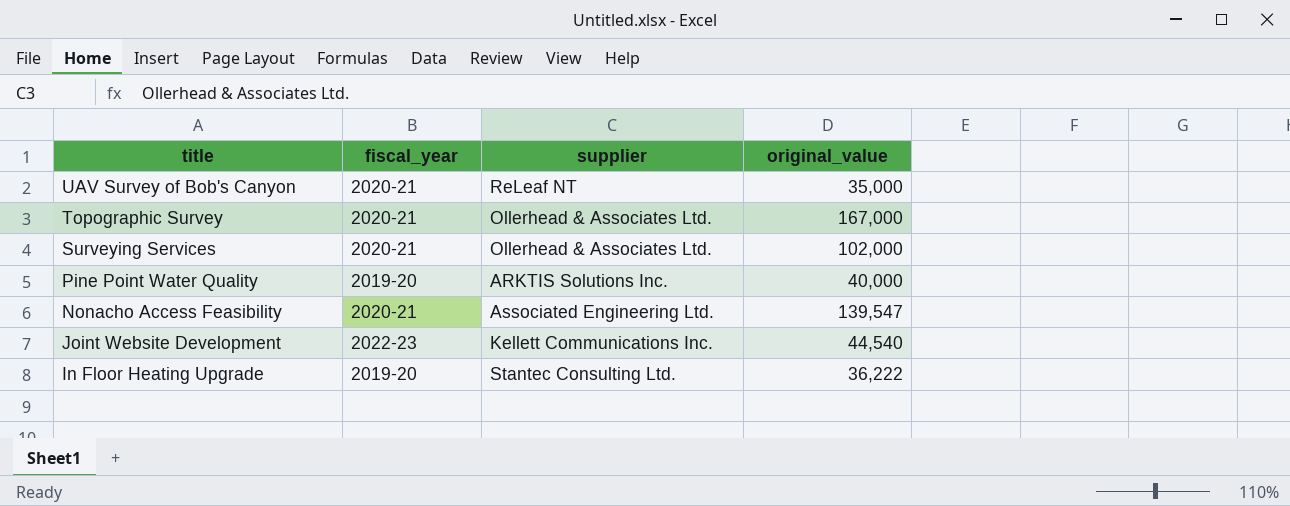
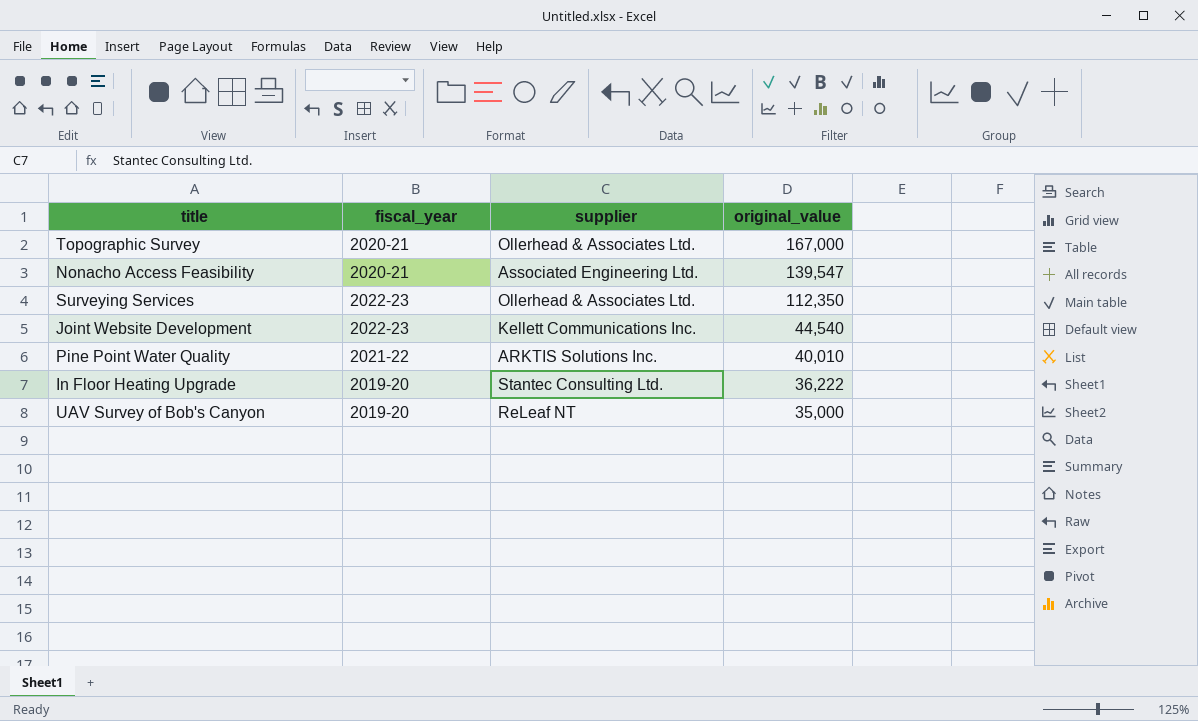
row order: title descending -> original_value descending
Surveying Services | fiscal_year: 2020-21 -> 2022-23
Surveying Services | original_value: 102,000 -> 112,350
Pine Point Water Quality | fiscal_year: 2019-20 -> 2021-22
Pine Point Water Quality | original_value: 40,000 -> 40,010
UAV Survey of Bob's Canyon | fiscal_year: 2020-21 -> 2019-20

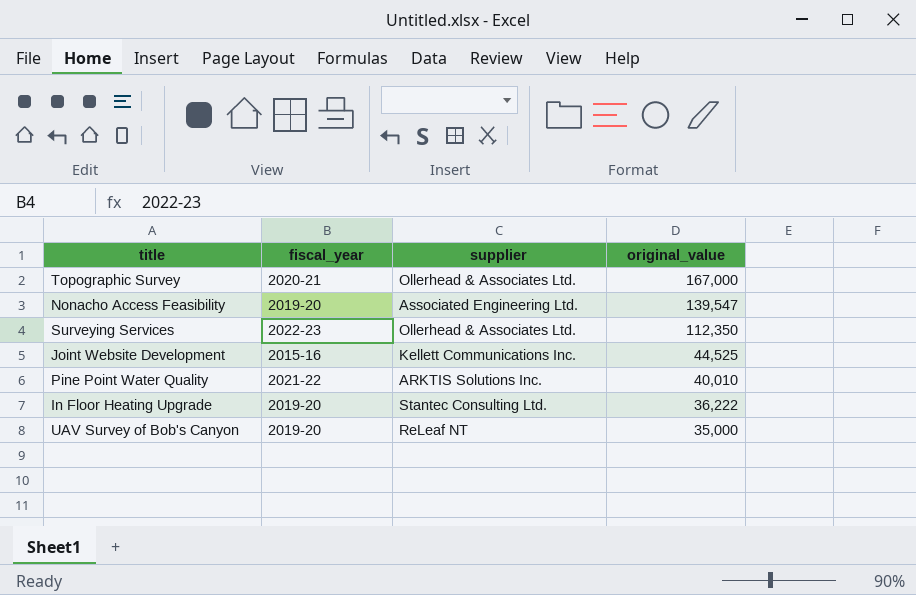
Nonacho Access Feasibility | fiscal_year: 2020-21 -> 2019-20
Joint Website Development | fiscal_year: 2022-23 -> 2015-16
Joint Website Development | original_value: 44,540 -> 44,525

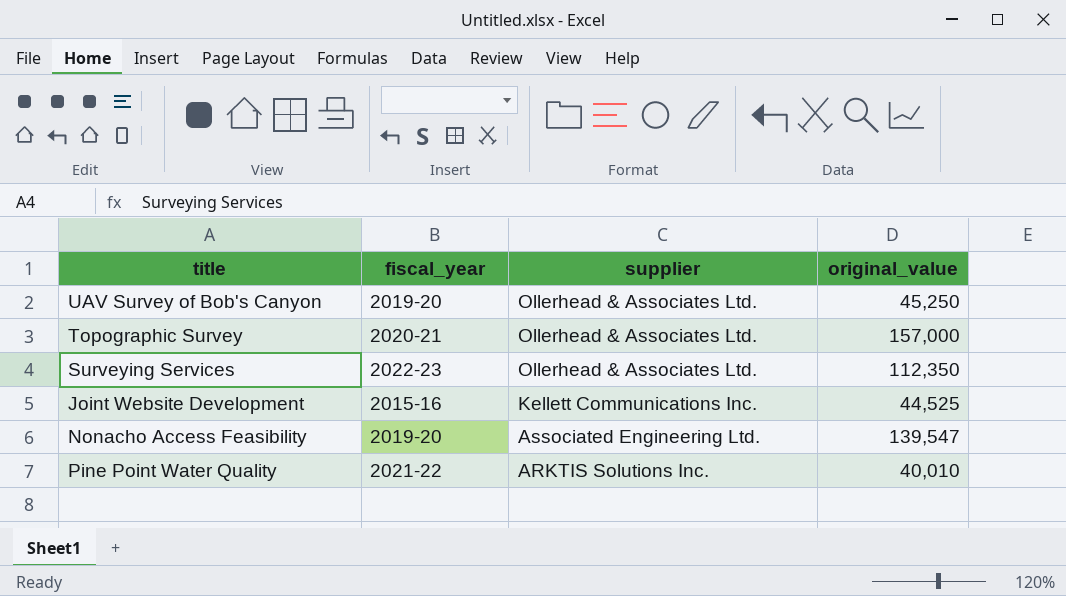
row order: original_value descending -> supplier descending
row In Floor Heating Upgrade: 2019-20 | Stantec Consulting Ltd. | 36,222 -> none
UAV Survey of Bob's Canyon | supplier: ReLeaf NT -> Ollerhead & Associates Ltd.
UAV Survey of Bob's Canyon | original_value: 35,000 -> 45,250
Topographic Survey | original_value: 167,000 -> 157,000

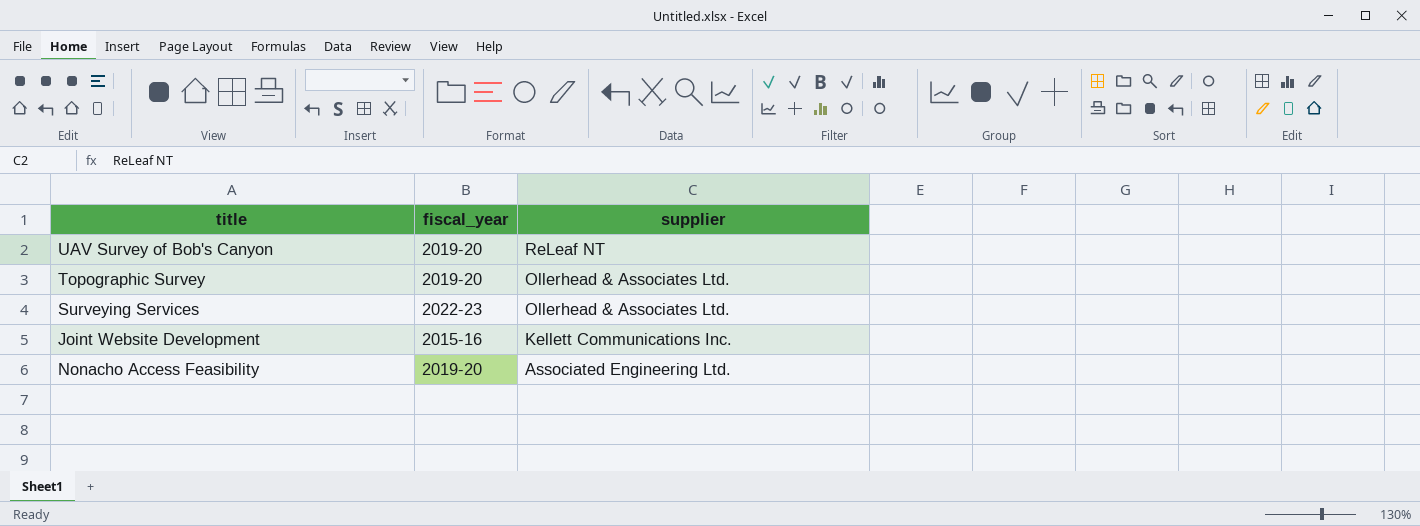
column original_value | position: 4 -> none
row Pine Point Water Quality: 2021-22 | ARKTIS Solutions Inc. | 40,010 -> none
UAV Survey of Bob's Canyon | supplier: Ollerhead & Associates Ltd. -> ReLeaf NT
Topographic Survey | fiscal_year: 2020-21 -> 2019-20

